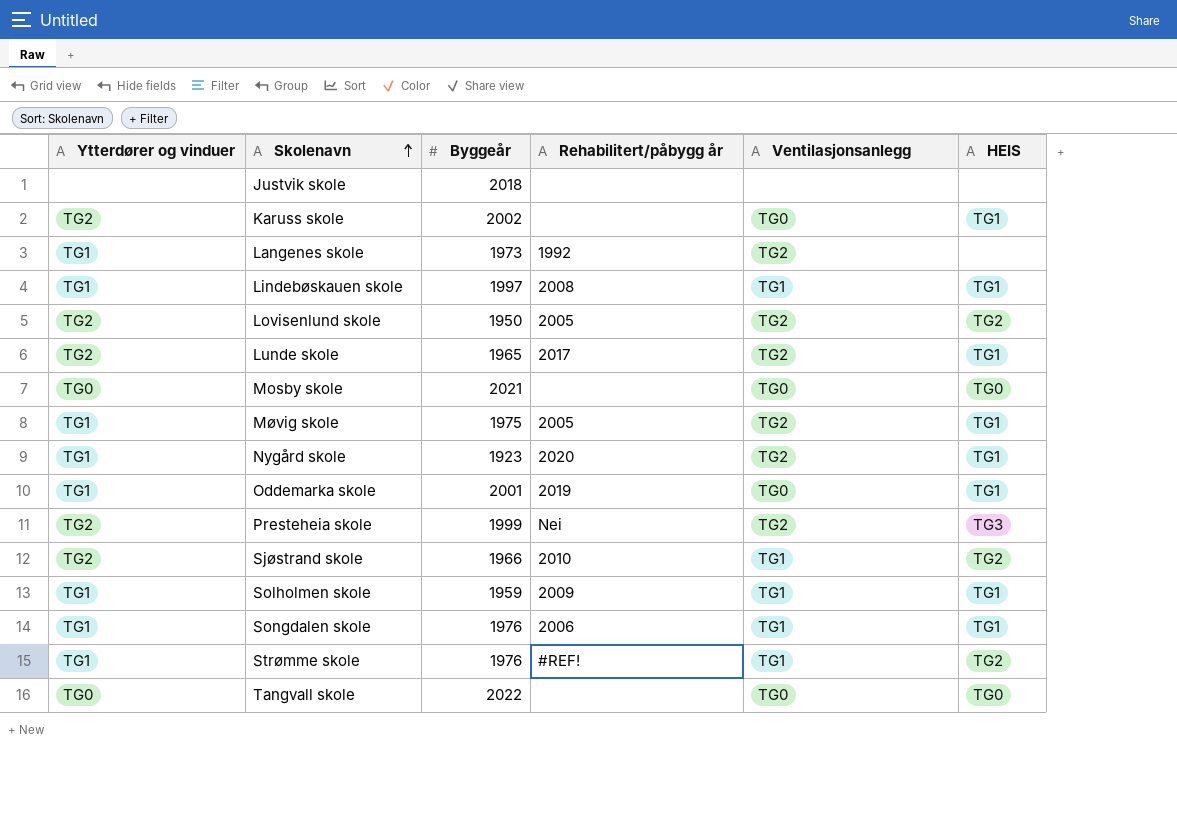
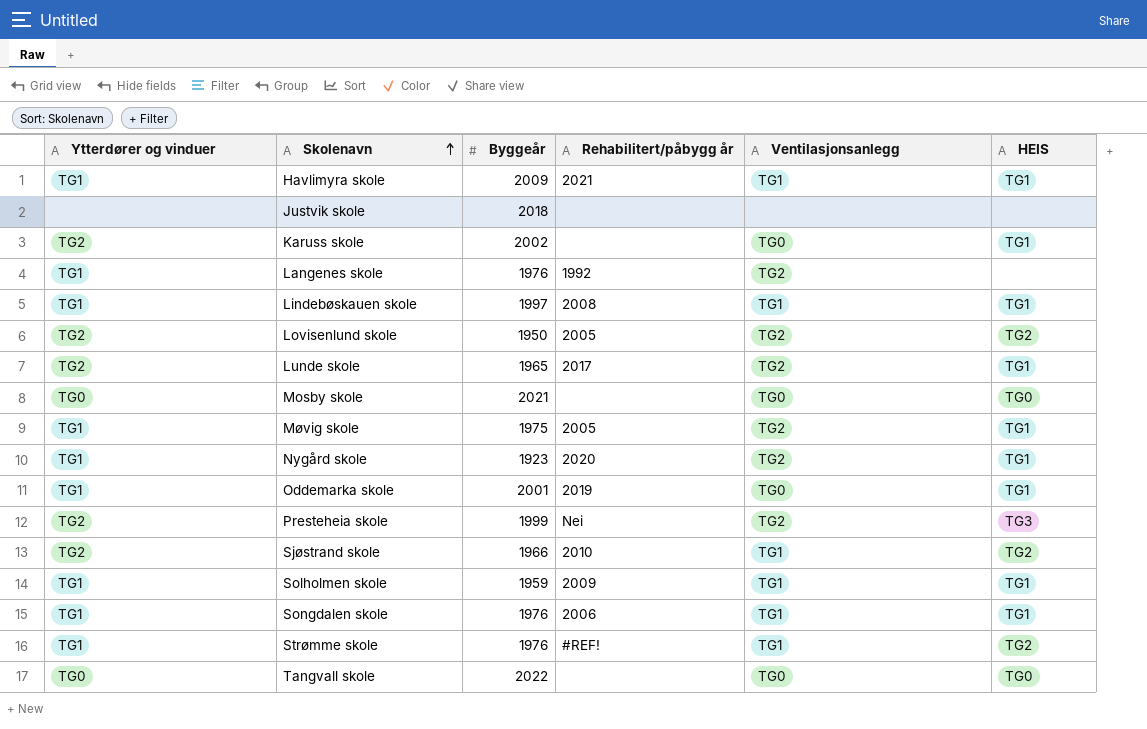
row Havlimyra skole: none -> TG1 | 2009 | 2021 | TG1 | TG1
Langenes skole | Byggeår: 1973 -> 1976

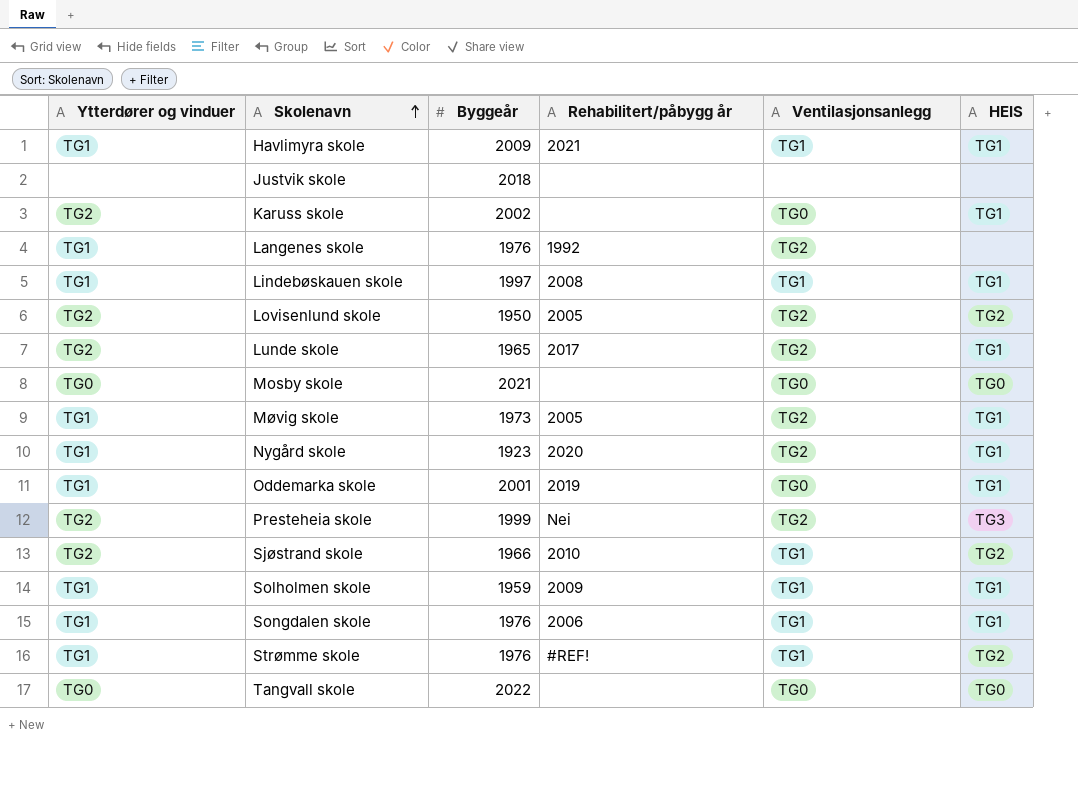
Møvig skole | Byggeår: 1975 -> 1973

